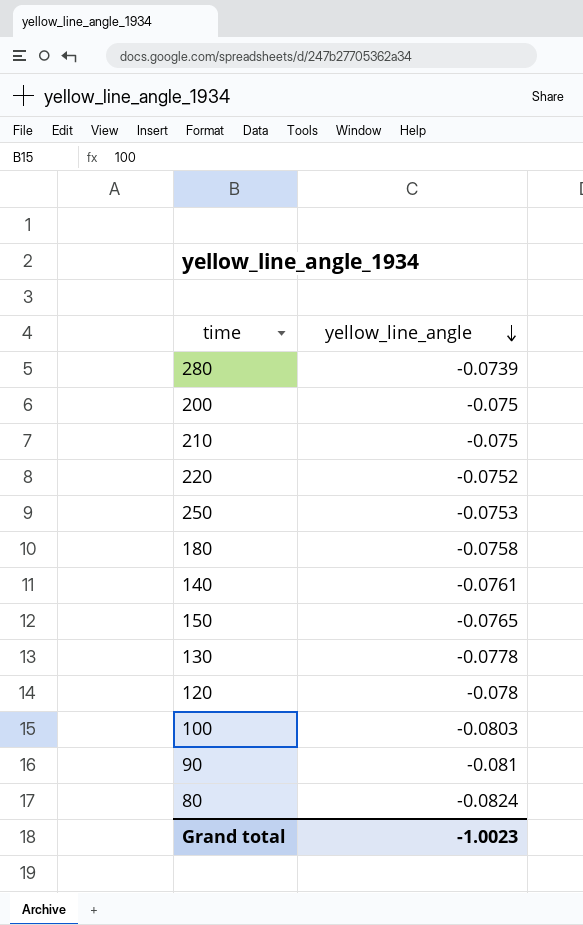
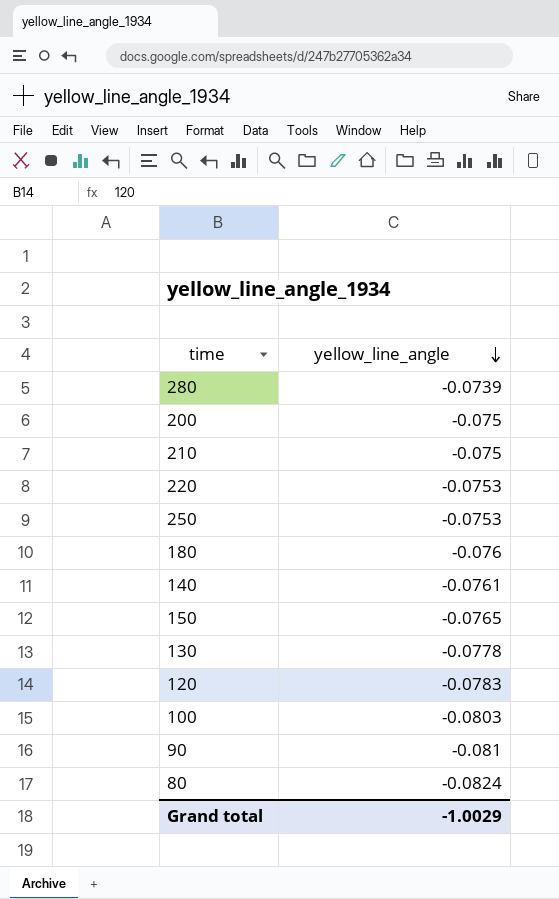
220 | yellow_line_angle: -0.0752 -> -0.0753
180 | yellow_line_angle: -0.0758 -> -0.076
120 | yellow_line_angle: -0.078 -> -0.0783
Grand total | yellow_line_angle: -1.0023 -> -1.0029

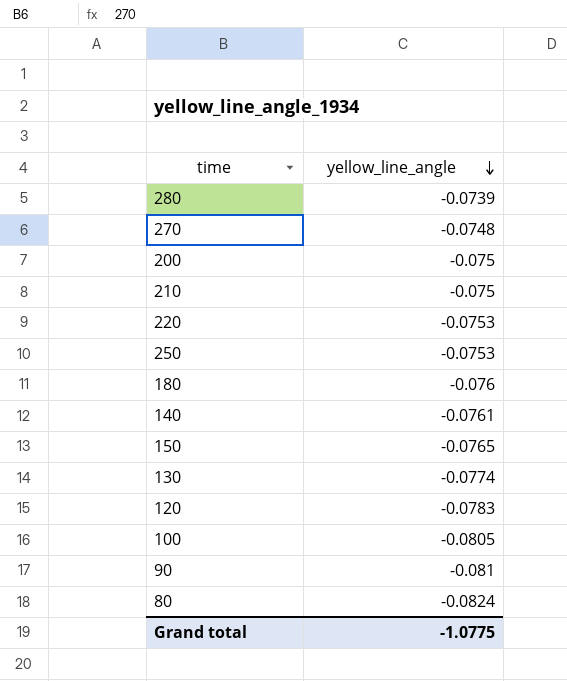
row 270: none -> -0.0748
130 | yellow_line_angle: -0.0778 -> -0.0774
100 | yellow_line_angle: -0.0803 -> -0.0805
Grand total | yellow_line_angle: -1.0029 -> -1.0775

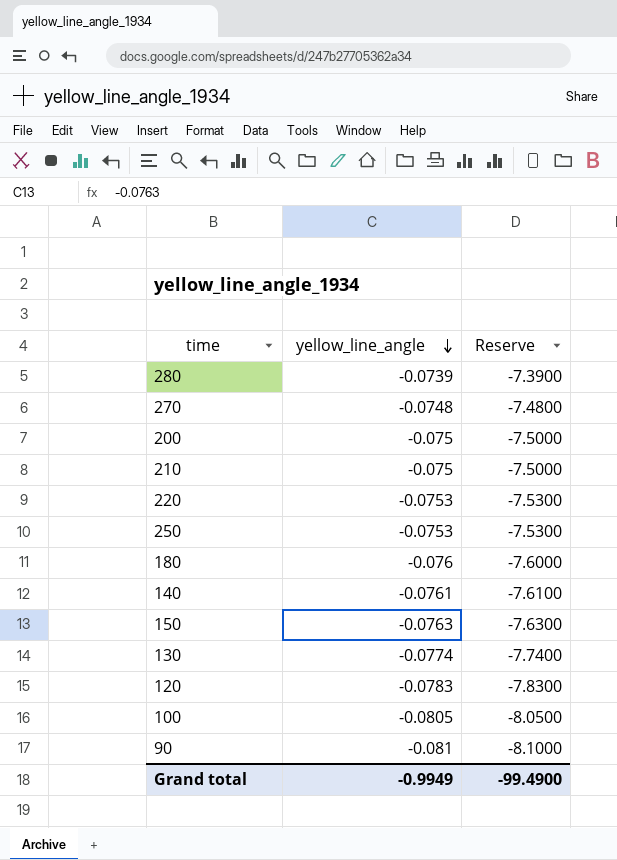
column Reserve | formula: none -> [yellow_line_angle] * 100
row 80: -0.0824 -> none
150 | yellow_line_angle: -0.0765 -> -0.0763
Grand total | yellow_line_angle: -1.0775 -> -0.9949

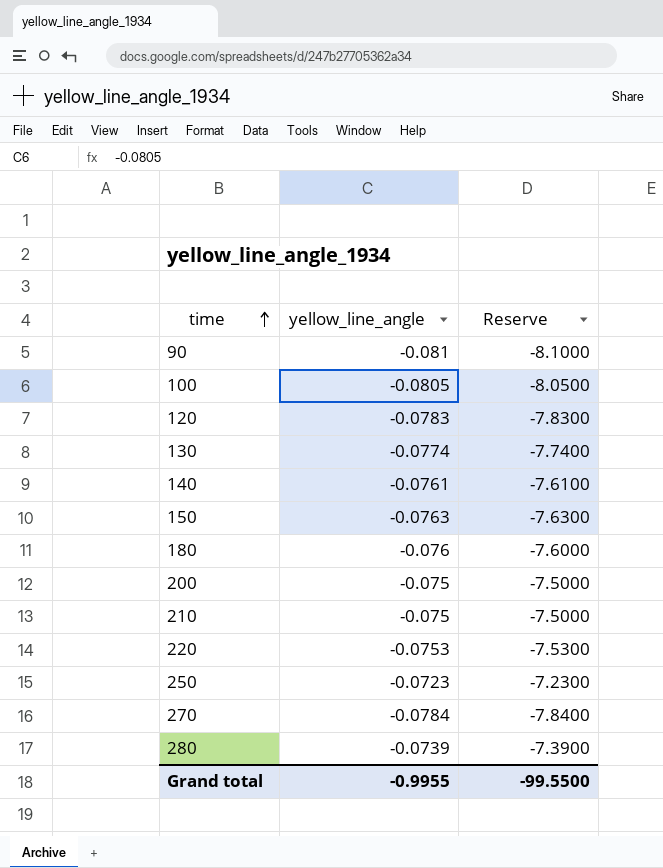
row order: yellow_line_angle descending -> time ascending
250 | yellow_line_angle: -0.0753 -> -0.0723
250 | Reserve: -7.5300 -> -7.2300
270 | yellow_line_angle: -0.0748 -> -0.0784
270 | Reserve: -7.4800 -> -7.8400
Grand total | yellow_line_angle: -0.9949 -> -0.9955
Grand total | Reserve: -99.4900 -> -99.5500

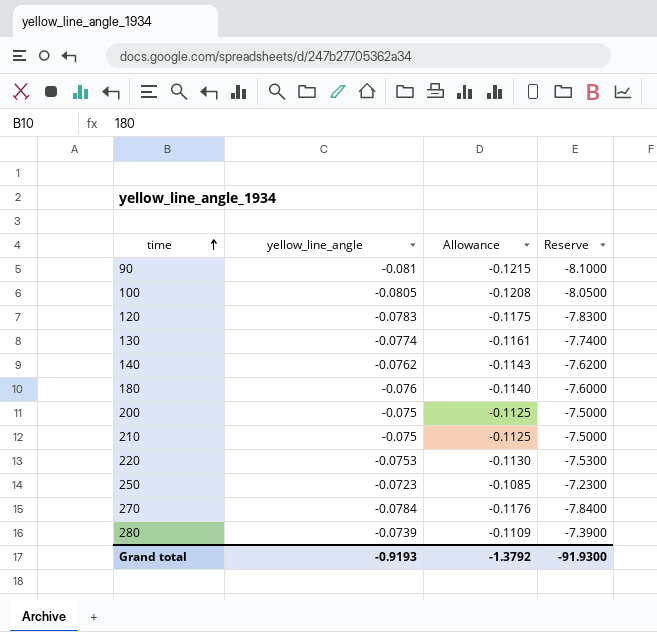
column Allowance | formula: none -> [yellow_line_angle] * 1.5
row 150: -0.0763 | -7.6300 -> none
140 | yellow_line_angle: -0.0761 -> -0.0762
140 | Reserve: -7.6100 -> -7.6200
Grand total | yellow_line_angle: -0.9955 -> -0.9193
Grand total | Reserve: -99.5500 -> -91.9300

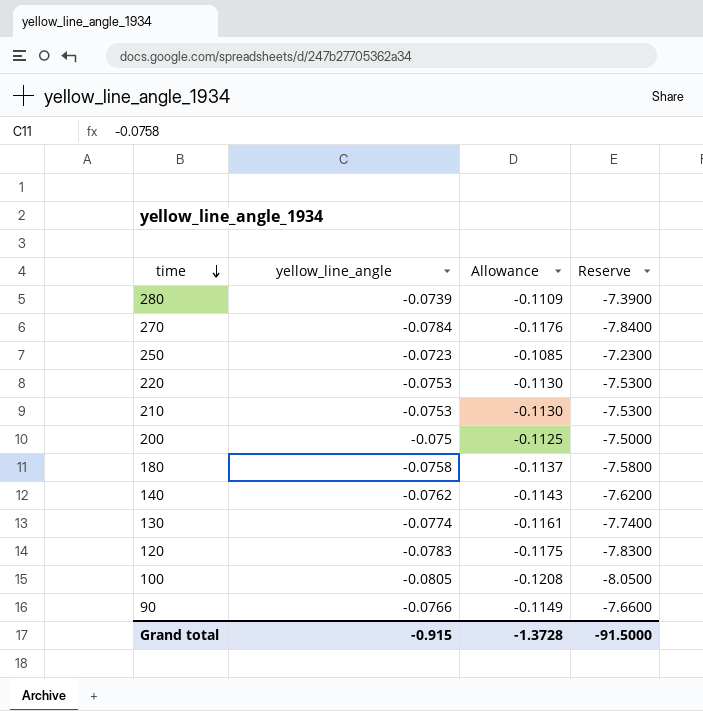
row order: time ascending -> time descending
210 | yellow_line_angle: -0.075 -> -0.0753
210 | Allowance: -0.1125 -> -0.1130
210 | Reserve: -7.5000 -> -7.5300
180 | yellow_line_angle: -0.076 -> -0.0758
180 | Allowance: -0.1140 -> -0.1137
180 | Reserve: -7.6000 -> -7.5800
90 | yellow_line_angle: -0.081 -> -0.0766
90 | Allowance: -0.1215 -> -0.1149
90 | Reserve: -8.1000 -> -7.6600
Grand total | yellow_line_angle: -0.9193 -> -0.915
Grand total | Allowance: -1.3792 -> -1.3728
Grand total | Reserve: -91.9300 -> -91.5000

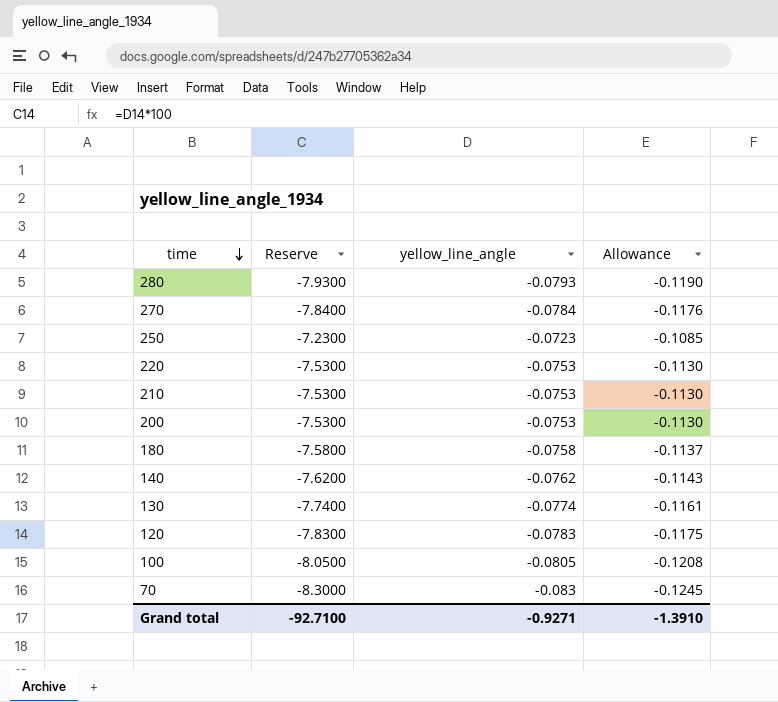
column Reserve | position: 4 -> 2
row 90: -0.0766 | -0.1149 | -7.6600 -> none
280 | Reserve: -7.3900 -> -7.9300
280 | yellow_line_angle: -0.0739 -> -0.0793
280 | Allowance: -0.1109 -> -0.1190
200 | Reserve: -7.5000 -> -7.5300
200 | yellow_line_angle: -0.075 -> -0.0753
200 | Allowance: -0.1125 -> -0.1130
row 70: none -> -8.3000 | -0.083 | -0.1245
Grand total | Reserve: -91.5000 -> -92.7100
Grand total | yellow_line_angle: -0.915 -> -0.9271
Grand total | Allowance: -1.3728 -> -1.3910

